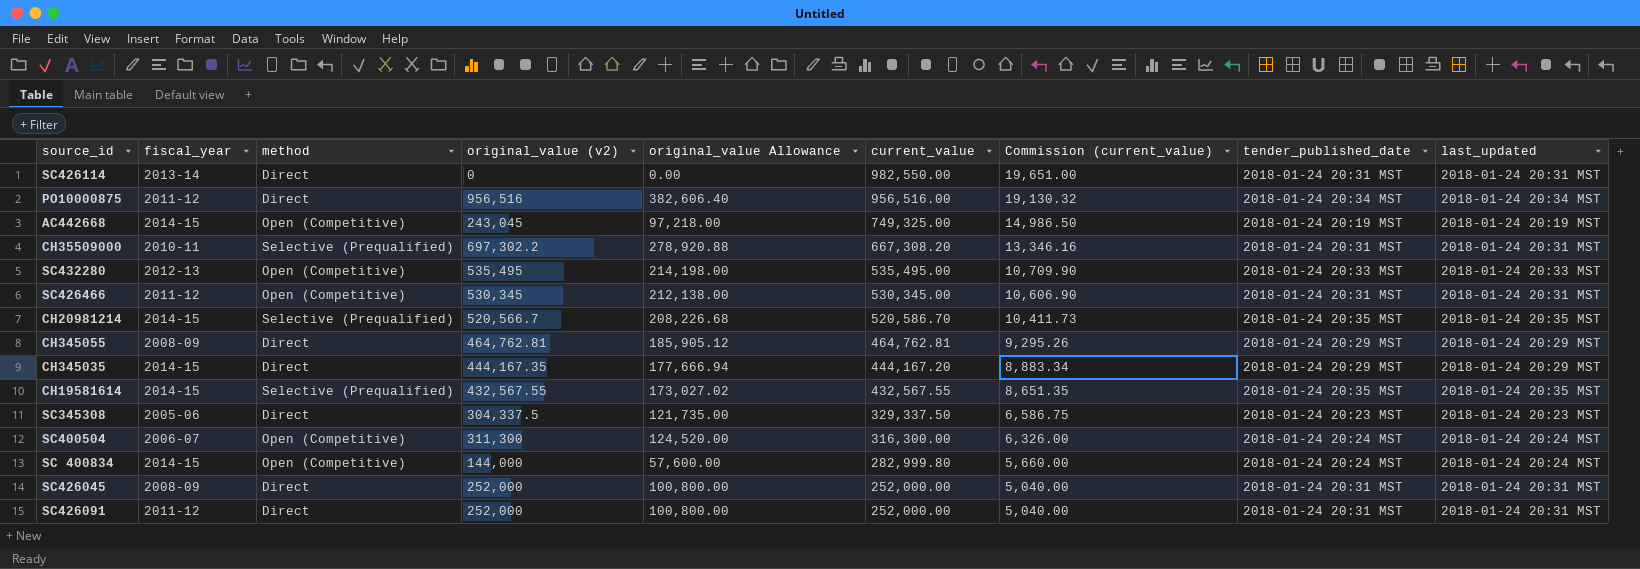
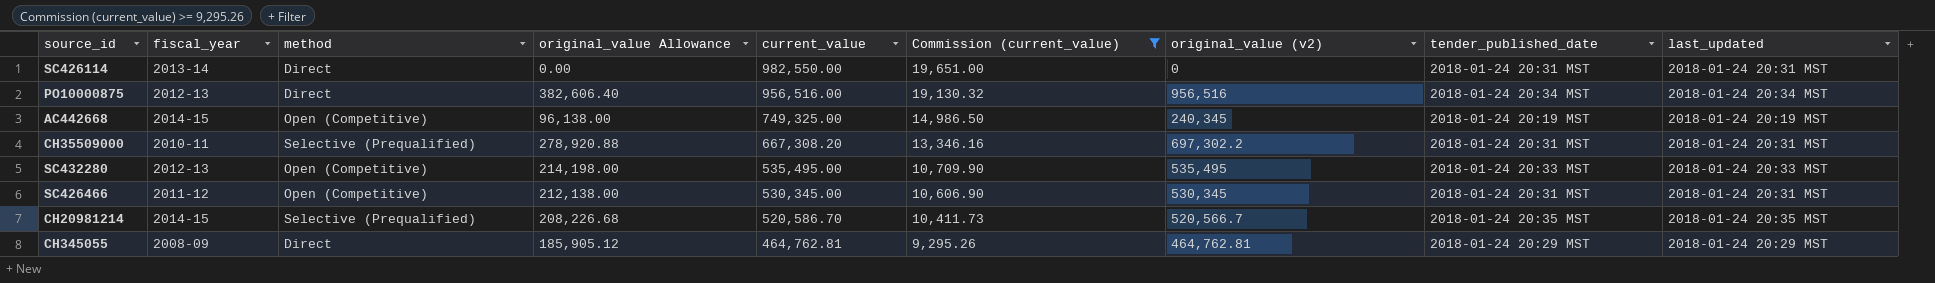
filter: none -> Commission (current_value) >= 9,295.26
column original_value (v2) | position: 4 -> 7
PO10000875 | fiscal_year: 2011-12 -> 2012-13
AC442668 | original_value Allowance: 97,218.00 -> 96,138.00
AC442668 | original_value (v2): 243,045 -> 240,345

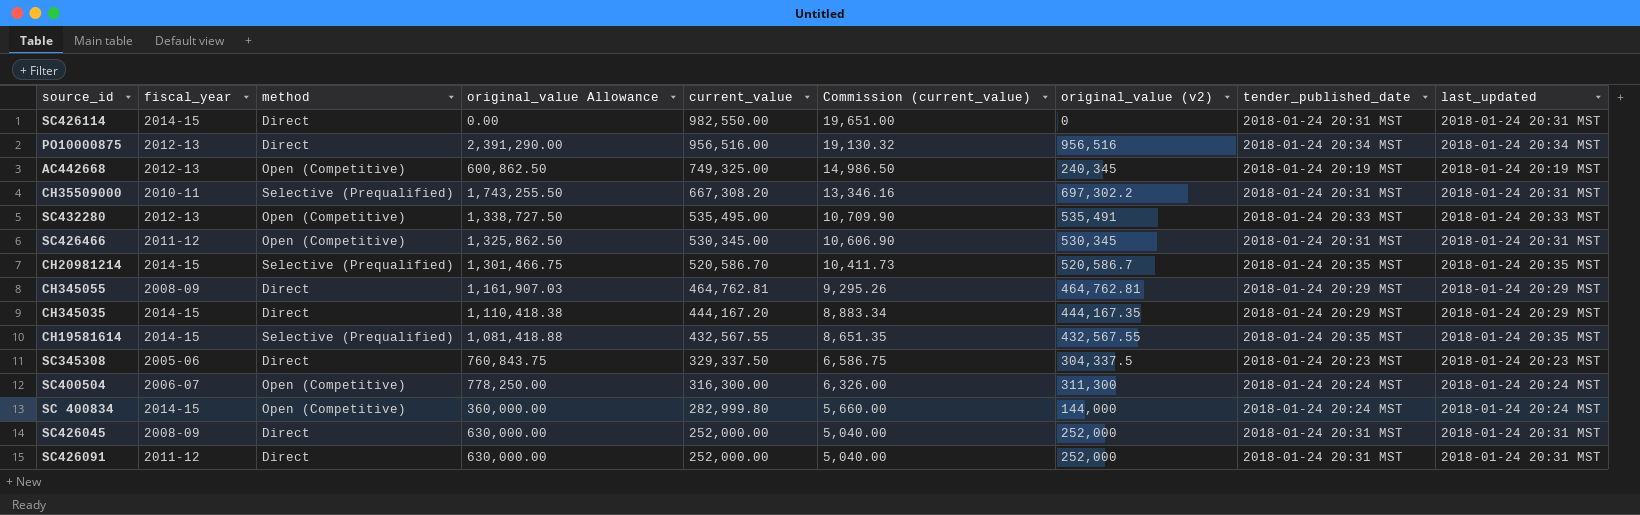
filter: Commission (current_value) >= 9,295.26 -> none
column original_value Allowance | formula: [original_value (v2)] * 0.4 -> [original_value (v2)] * 2.5
SC426114 | fiscal_year: 2013-14 -> 2014-15
AC442668 | fiscal_year: 2014-15 -> 2012-13
SC432280 | original_value (v2): 535,495 -> 535,491
CH20981214 | original_value (v2): 520,566.7 -> 520,586.7

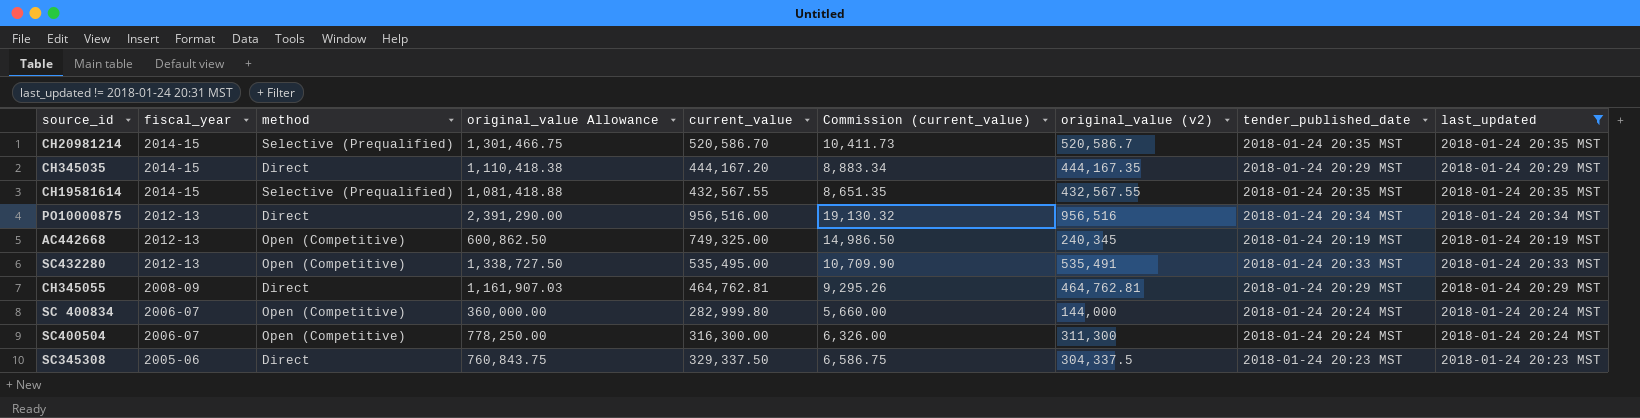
filter: none -> last_updated != 2018-01-24 20:31 MST
row order: current_value descending -> fiscal_year descending
SC 400834 | fiscal_year: 2014-15 -> 2006-07

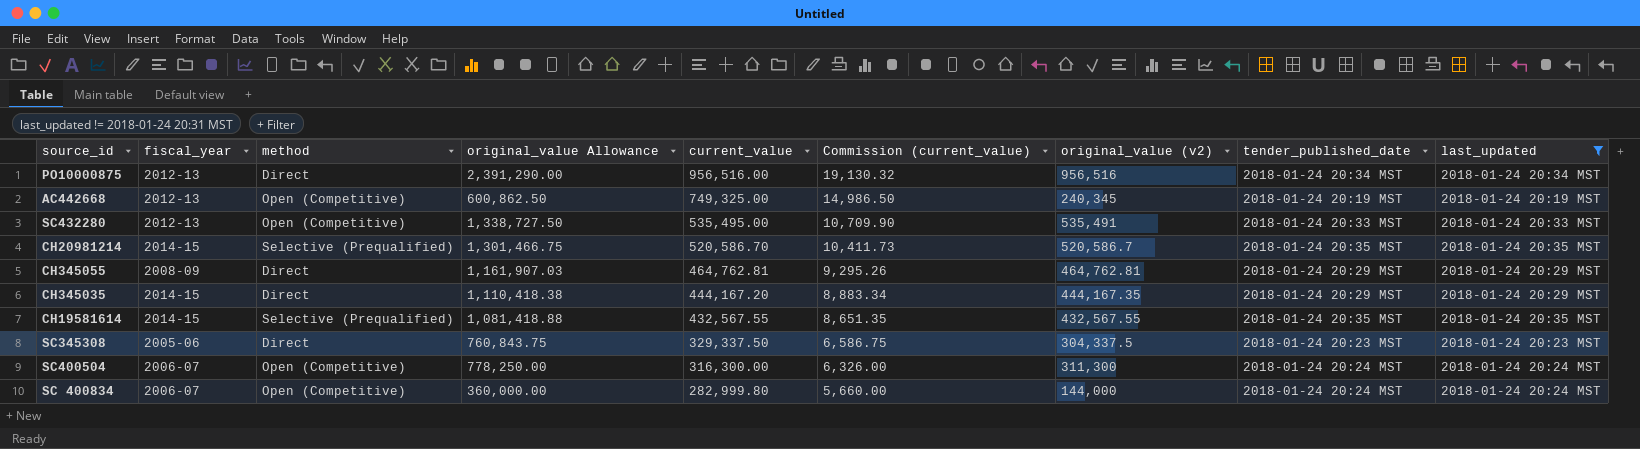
row order: fiscal_year descending -> current_value descending

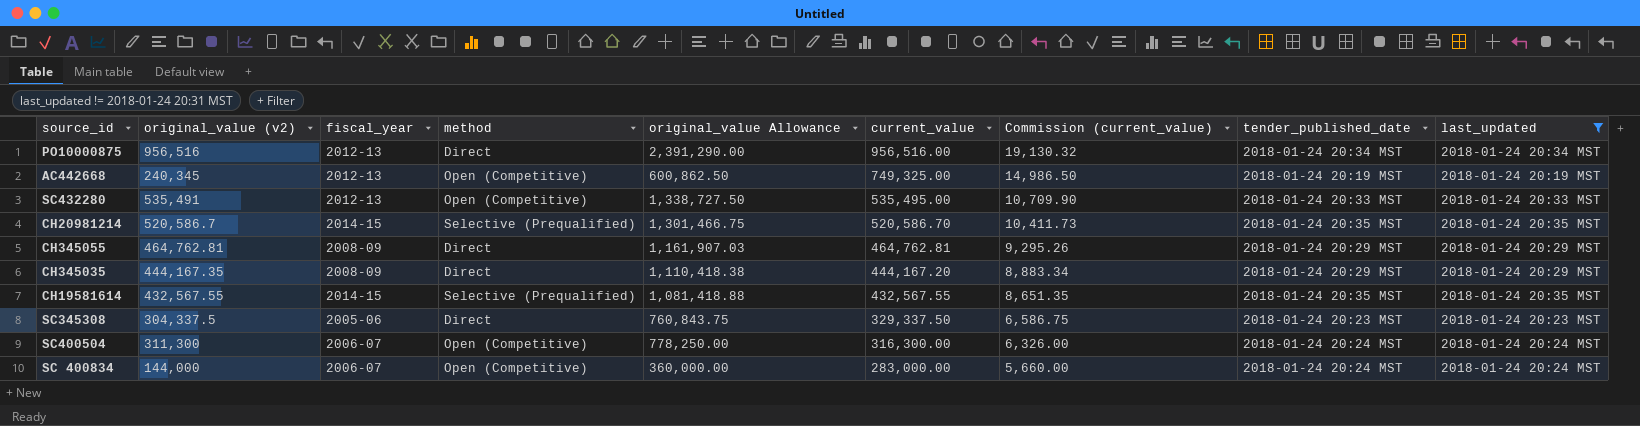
column original_value (v2) | position: 7 -> 2
CH345035 | fiscal_year: 2014-15 -> 2008-09
SC 400834 | current_value: 282,999.80 -> 283,000.00

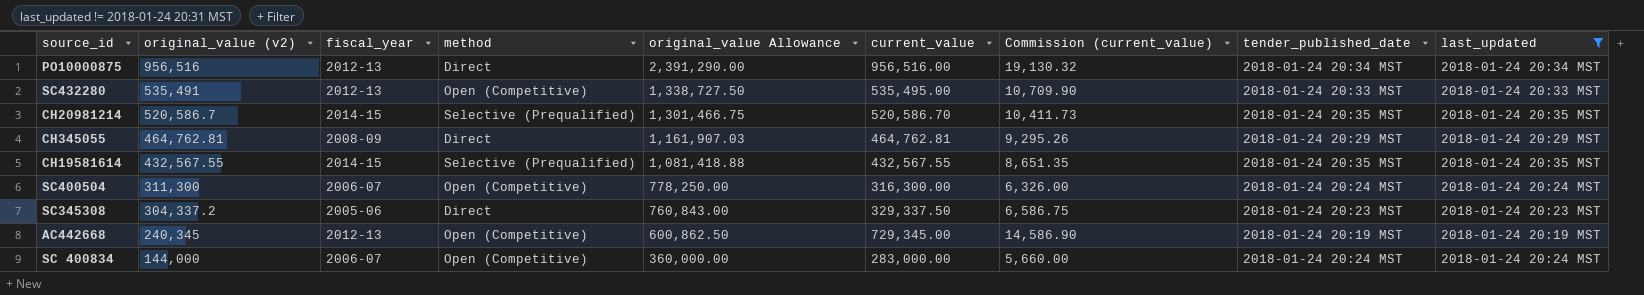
row order: current_value descending -> original_value (v2) descending
row CH345035: 444,167.35 | 2008-09 | Direct | 1,110,418.38 | 444,167.20 | 8,883.34 | 2018-01-24 20:29 MST | 2018-01-24 20:29 MST -> none
SC345308 | original_value (v2): 304,337.5 -> 304,337.2
SC345308 | original_value Allowance: 760,843.75 -> 760,843.00
AC442668 | current_value: 749,325.00 -> 729,345.00
AC442668 | Commission (current_value): 14,986.50 -> 14,586.90

